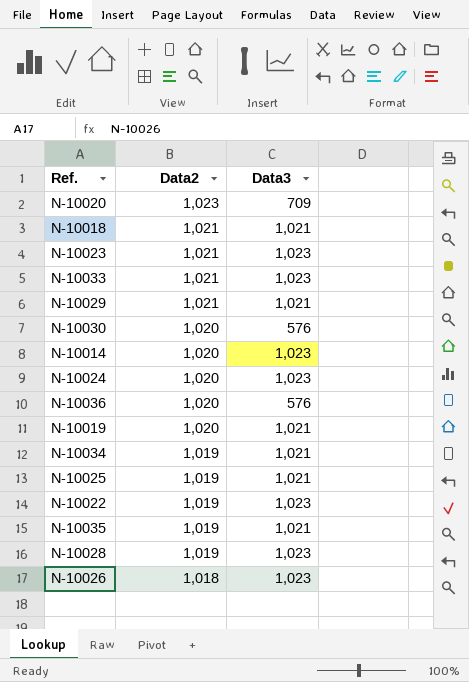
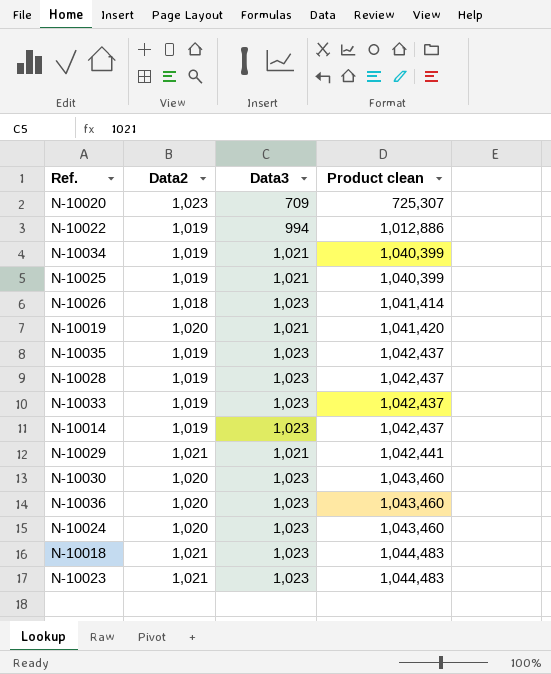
row order: Data2 descending -> Product clean ascending
column Product clean | formula: none -> [Data2] * [Data3]
N-10022 | Data3: 1,023 -> 994
N-10035 | Data3: 1,021 -> 1,023
N-10033 | Data2: 1,021 -> 1,019
N-10014 | Data2: 1,020 -> 1,019
N-10030 | Data3: 576 -> 1,023
N-10036 | Data3: 576 -> 1,023
N-10018 | Data3: 1,021 -> 1,023

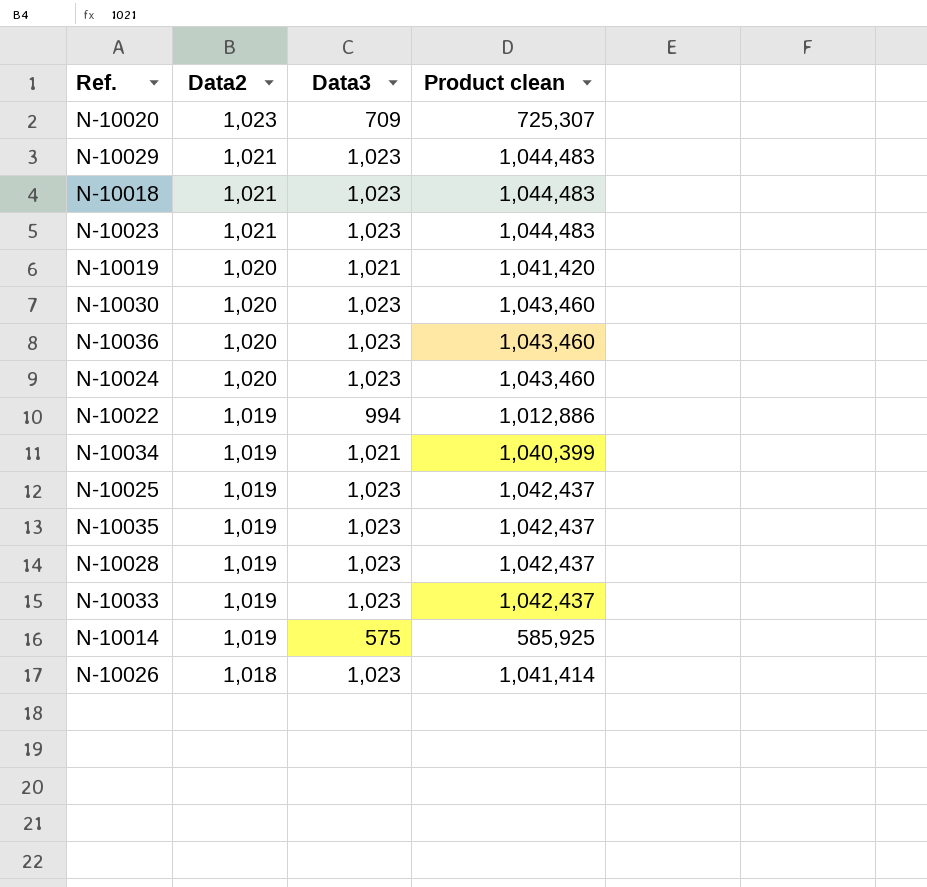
row order: Product clean ascending -> Data2 descending
N-10029 | Data3: 1,021 -> 1,023
N-10029 | Product clean: 1,042,441 -> 1,044,483
N-10025 | Data3: 1,021 -> 1,023
N-10025 | Product clean: 1,040,399 -> 1,042,437
N-10014 | Data3: 1,023 -> 575
N-10014 | Product clean: 1,042,437 -> 585,925

